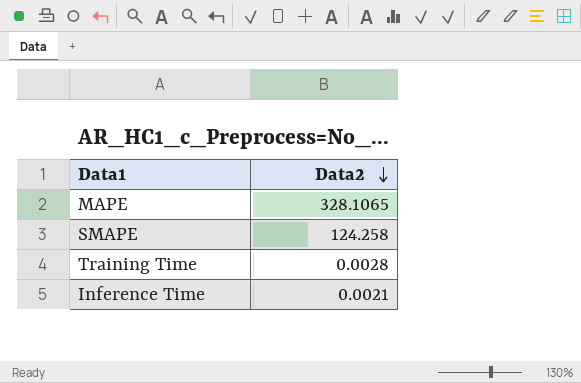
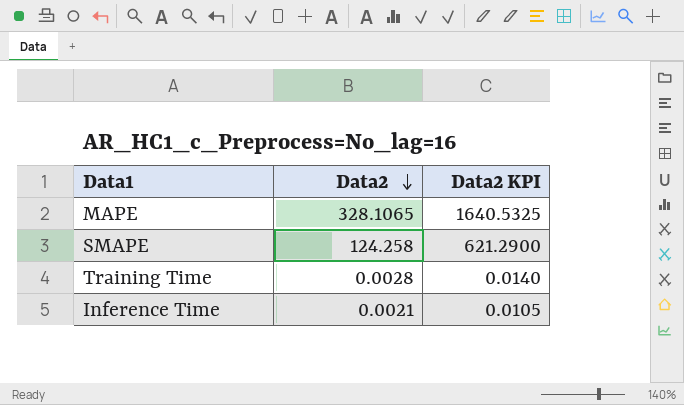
column Data2 KPI | formula: none -> [Data2] * 5

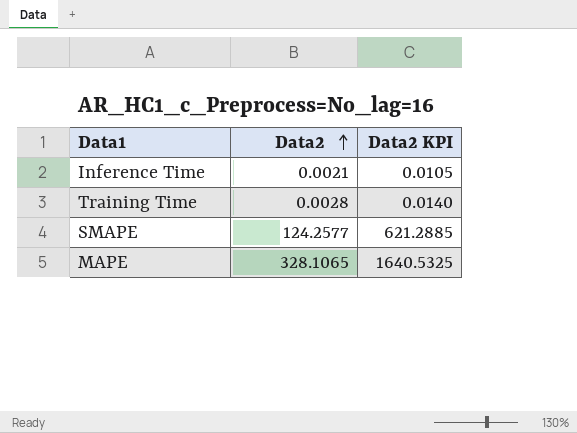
row order: Data2 descending -> Data2 ascending
SMAPE | Data2: 124.258 -> 124.2577
SMAPE | Data2 KPI: 621.2900 -> 621.2885

